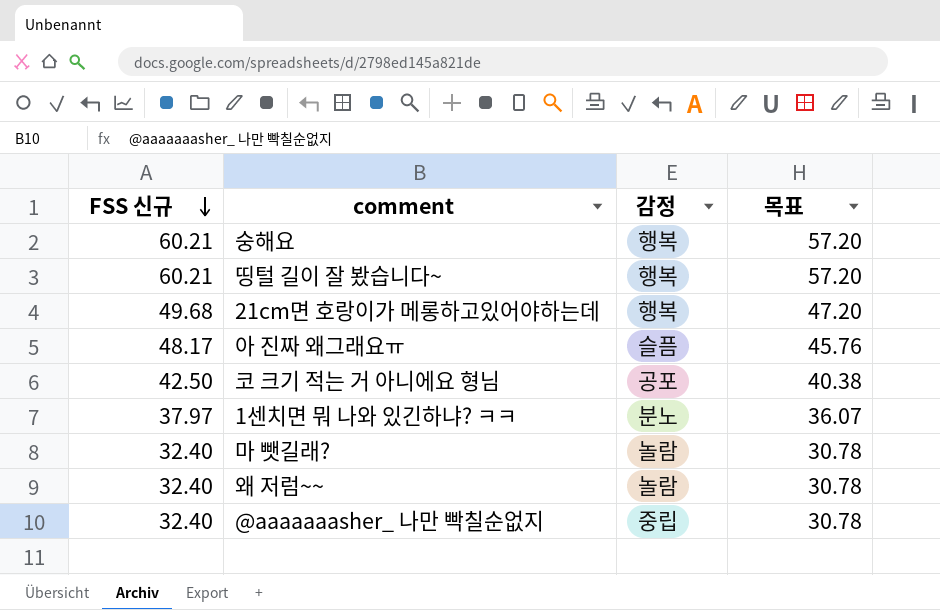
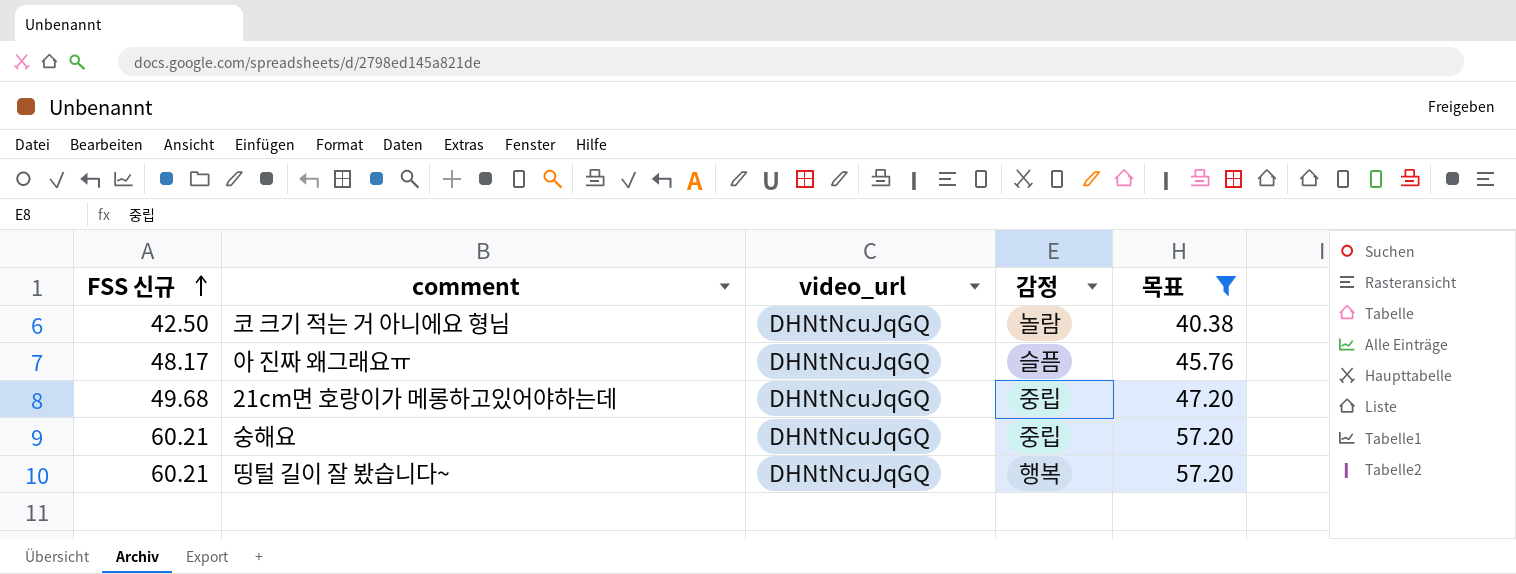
filter: none -> 목표 >= 40.38
row order: FSS 신규 descending -> FSS 신규 ascending
column video_url | position: none -> 3
코 크기 적는 거 아니에요 형님 | 감정: 공포 -> 놀람
21cm면 호랑이가 메롱하고있어야하는데 | 감정: 행복 -> 중립
숭해요 | 감정: 행복 -> 중립

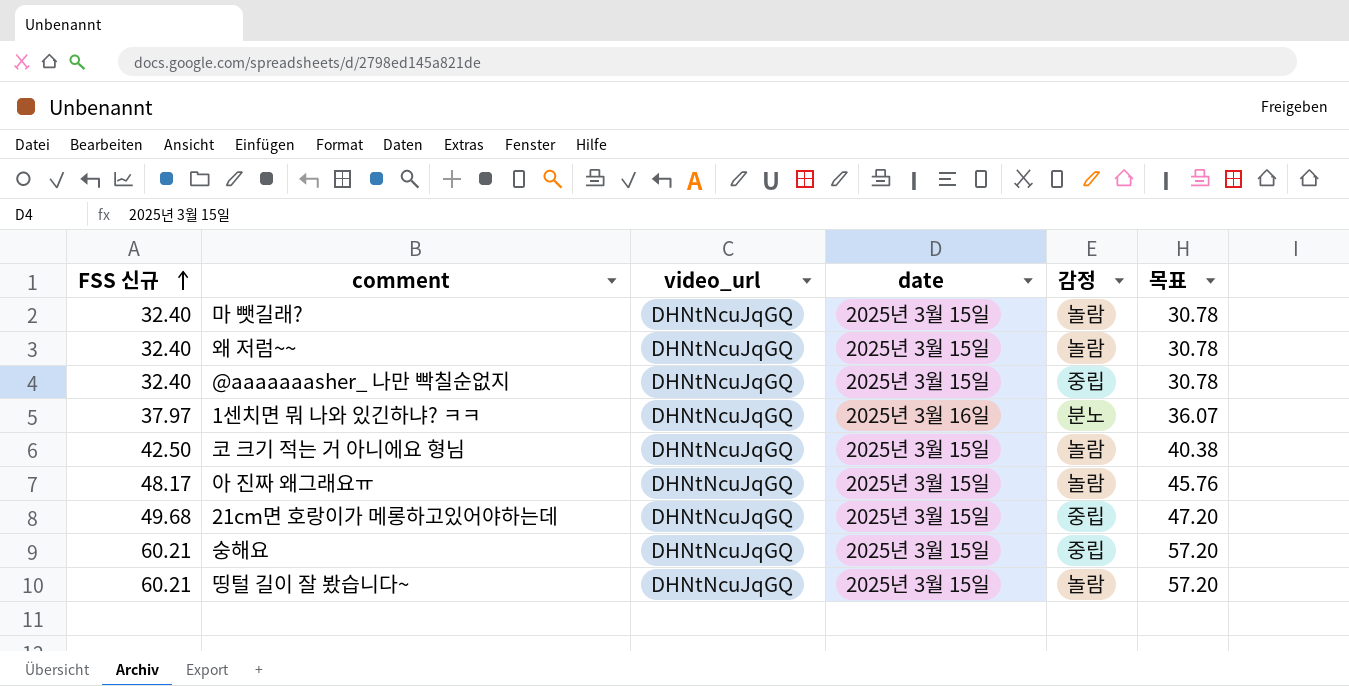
filter: 목표 >= 40.38 -> none
column date | position: none -> 4
아 진짜 왜그래요ㅠ | 감정: 슬픔 -> 놀람
띵털 길이 잘 봤습니다~ | 감정: 행복 -> 놀람

